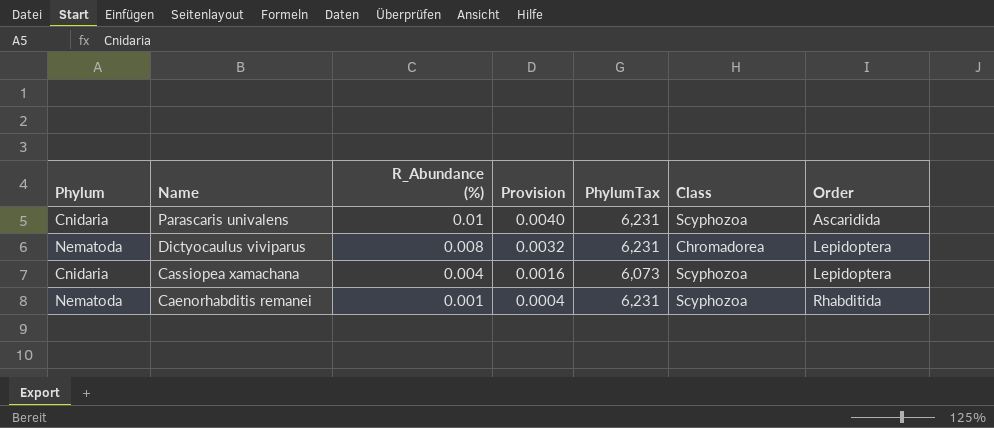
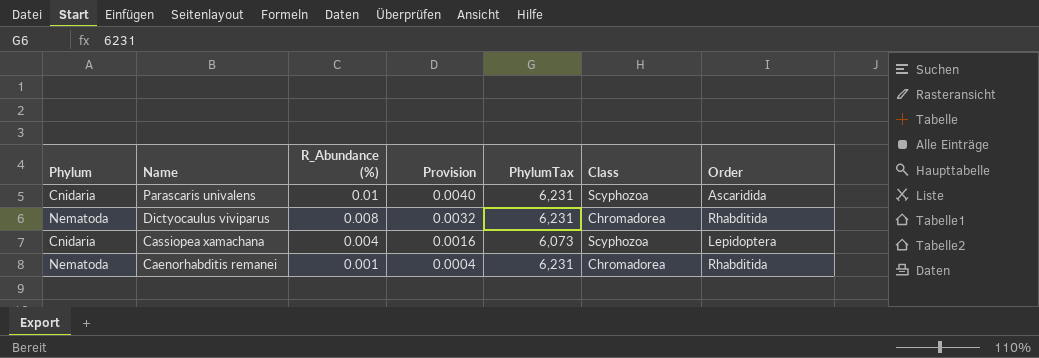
Dictyocaulus viviparus | Order: Lepidoptera -> Rhabditida
Caenorhabditis remanei | Class: Scyphozoa -> Chromadorea

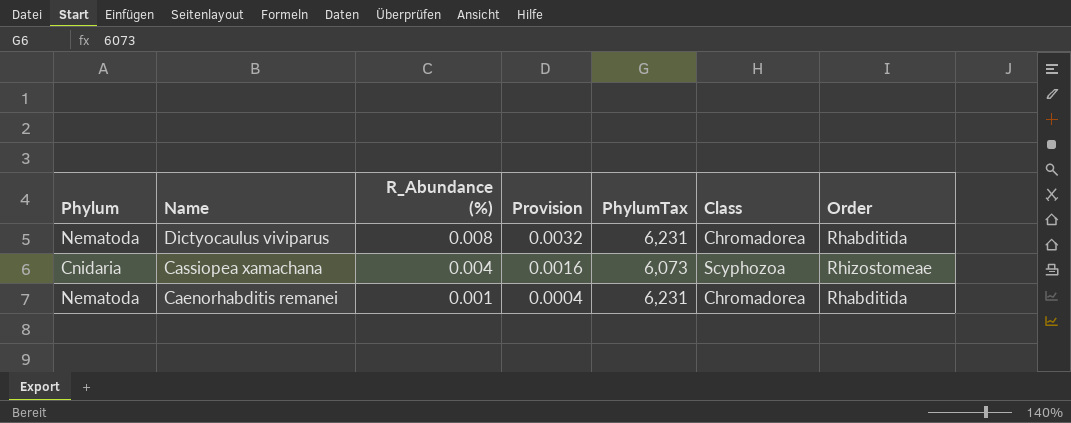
row Parascaris univalens: Cnidaria | 0.01 | 0.0040 | 6,231 | Scyphozoa | Ascaridida -> none
Cassiopea xamachana | Order: Lepidoptera -> Rhizostomeae

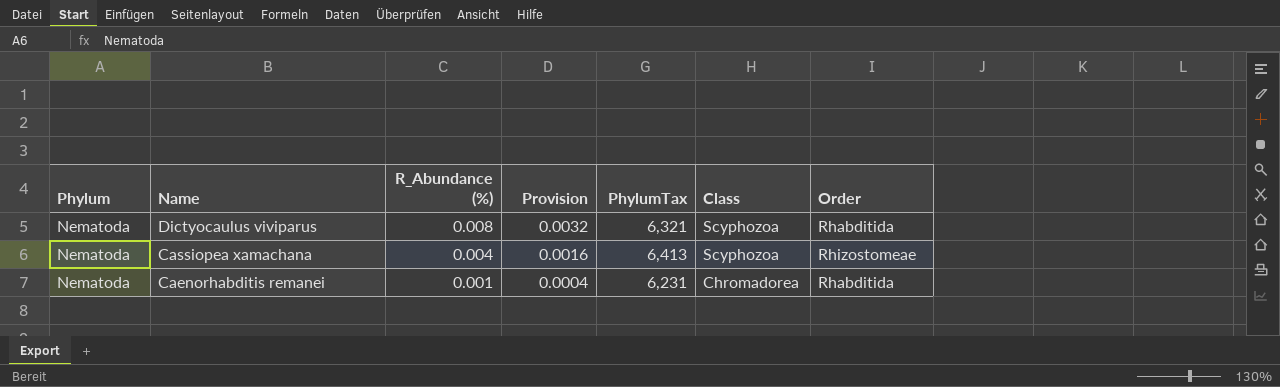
Dictyocaulus viviparus | PhylumTax: 6,231 -> 6,321
Dictyocaulus viviparus | Class: Chromadorea -> Scyphozoa
Cassiopea xamachana | Phylum: Cnidaria -> Nematoda
Cassiopea xamachana | PhylumTax: 6,073 -> 6,413

